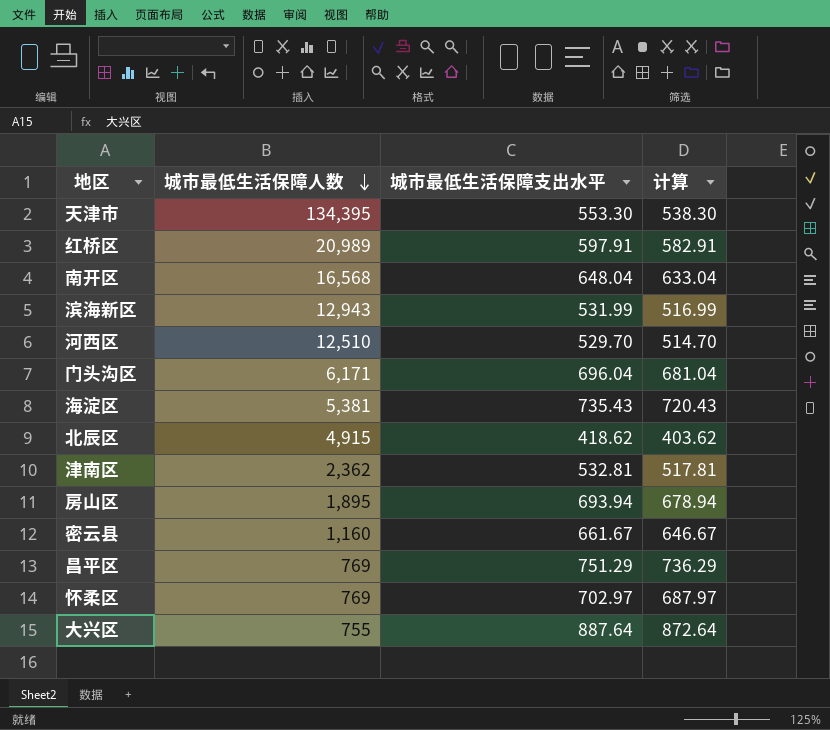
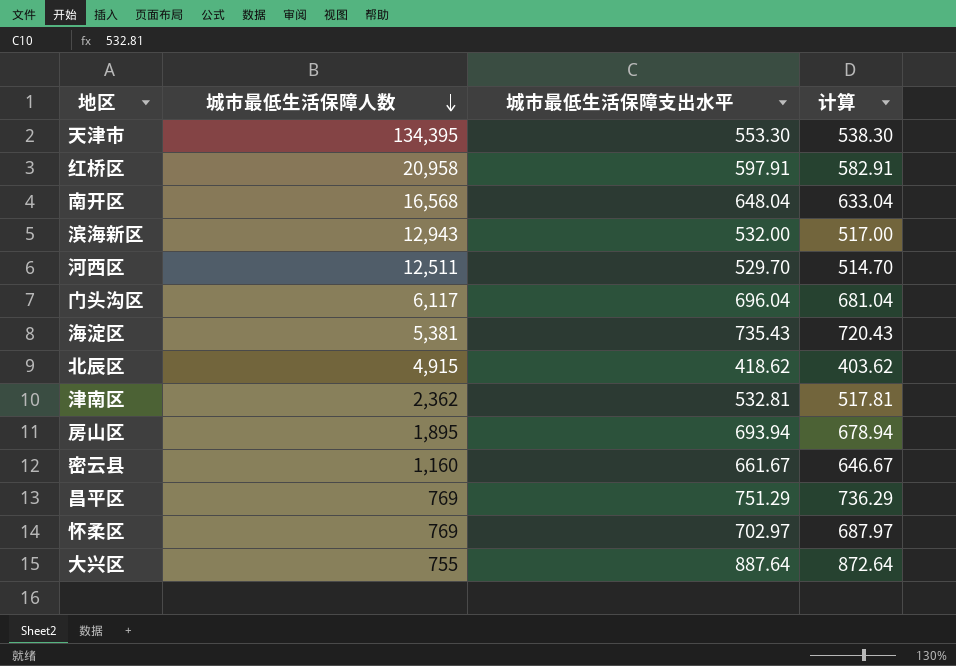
红桥区 | 城市最低生活保障人数: 20,989 -> 20,958
滨海新区 | 城市最低生活保障支出水平: 531.99 -> 532.00
滨海新区 | 计算: 516.99 -> 517.00
河西区 | 城市最低生活保障人数: 12,510 -> 12,511
门头沟区 | 城市最低生活保障人数: 6,171 -> 6,117

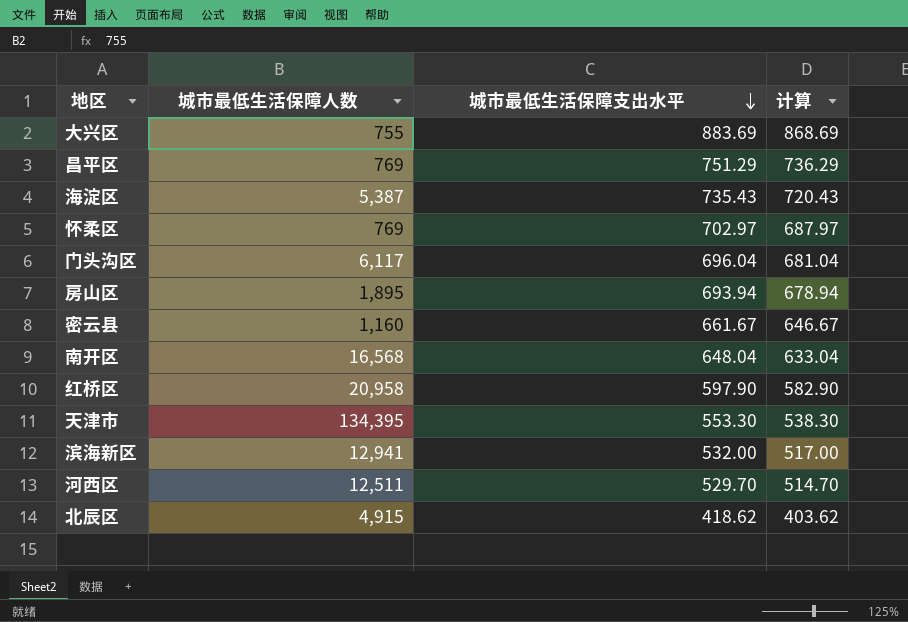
row order: 城市最低生活保障人数 descending -> 城市最低生活保障支出水平 descending
row 津南区: 2,362 | 532.81 | 517.81 -> none
大兴区 | 城市最低生活保障支出水平: 887.64 -> 883.69
大兴区 | 计算: 872.64 -> 868.69
海淀区 | 城市最低生活保障人数: 5,381 -> 5,387
红桥区 | 城市最低生活保障支出水平: 597.91 -> 597.90
红桥区 | 计算: 582.91 -> 582.90
滨海新区 | 城市最低生活保障人数: 12,943 -> 12,941

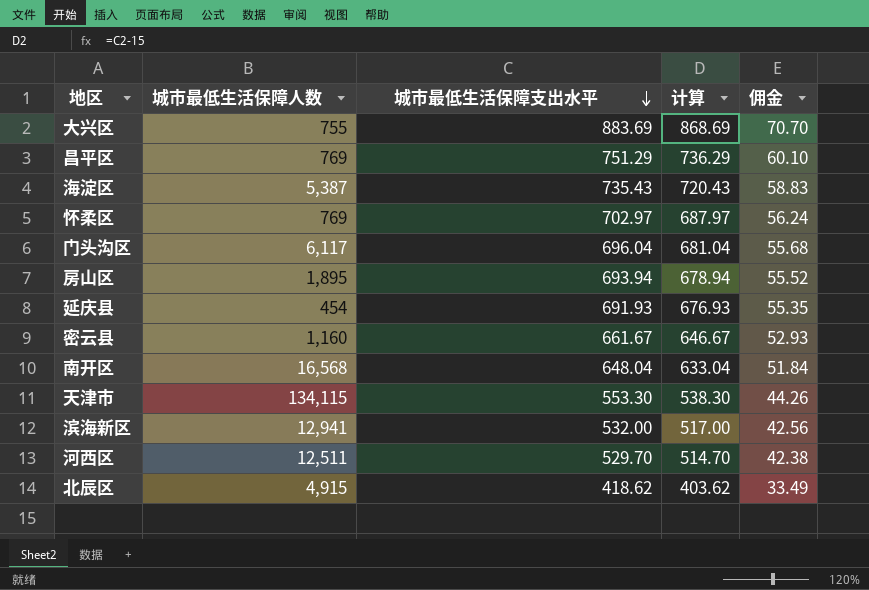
column 佣金 | formula: none -> [城市最低生活保障支出水平] * 0.08
row 红桥区: 20,958 | 597.90 | 582.90 -> none
row 延庆县: none -> 454 | 691.93 | 676.93 | 55.35
天津市 | 城市最低生活保障人数: 134,395 -> 134,115

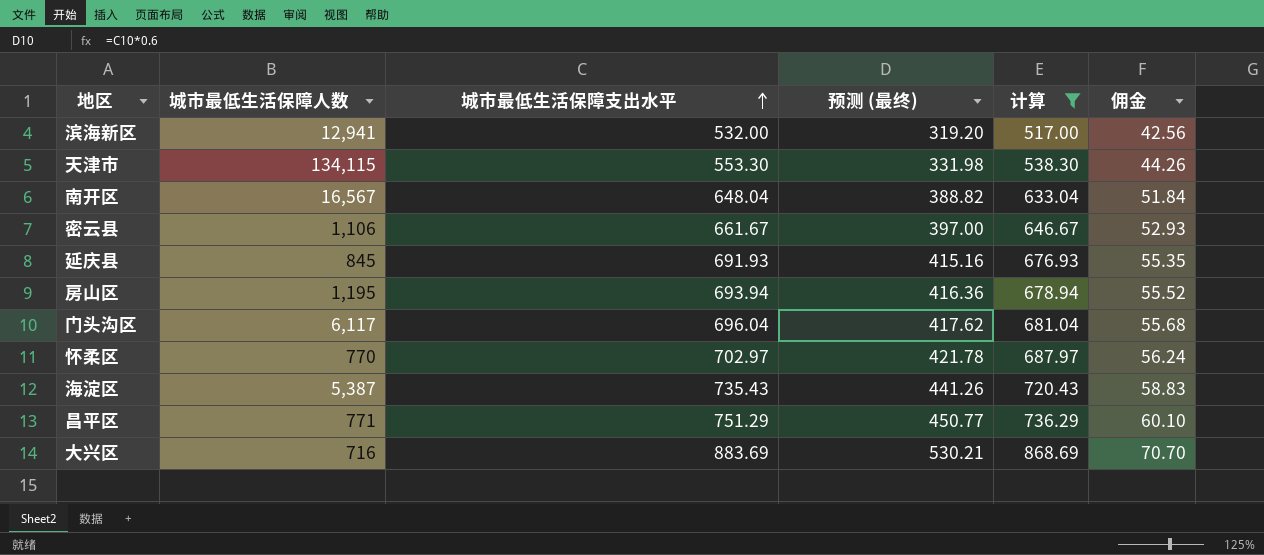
filter: none -> 计算 >= 517.00
row order: 城市最低生活保障支出水平 descending -> 城市最低生活保障支出水平 ascending
column 预测 (最终) | formula: none -> [城市最低生活保障支出水平] * 0.6
南开区 | 城市最低生活保障人数: 16,568 -> 16,567
密云县 | 城市最低生活保障人数: 1,160 -> 1,106
延庆县 | 城市最低生活保障人数: 454 -> 845
房山区 | 城市最低生活保障人数: 1,895 -> 1,195
怀柔区 | 城市最低生活保障人数: 769 -> 770
昌平区 | 城市最低生活保障人数: 769 -> 771
大兴区 | 城市最低生活保障人数: 755 -> 716

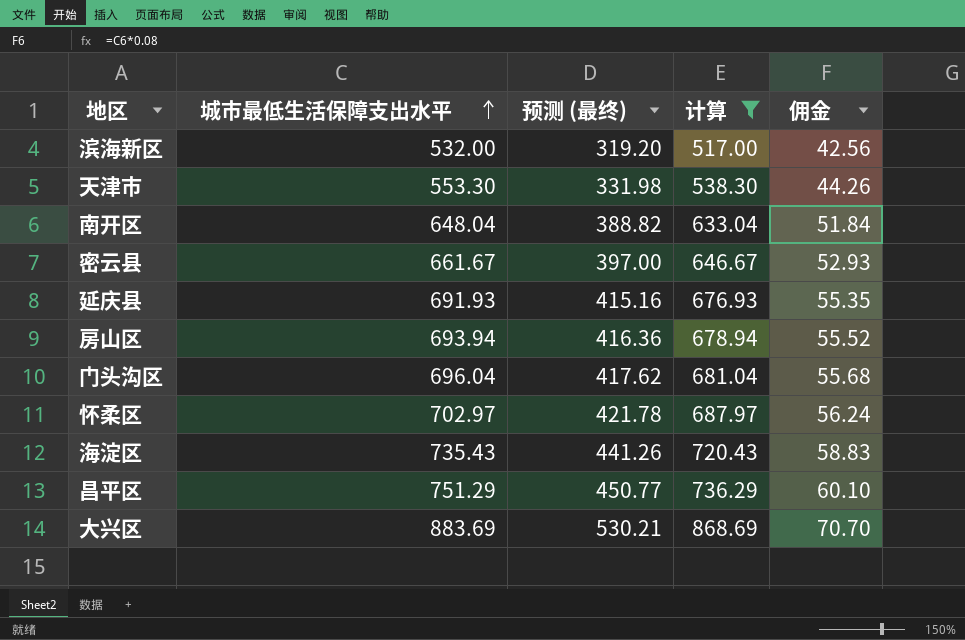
column 城市最低生活保障人数 | position: 2 -> none

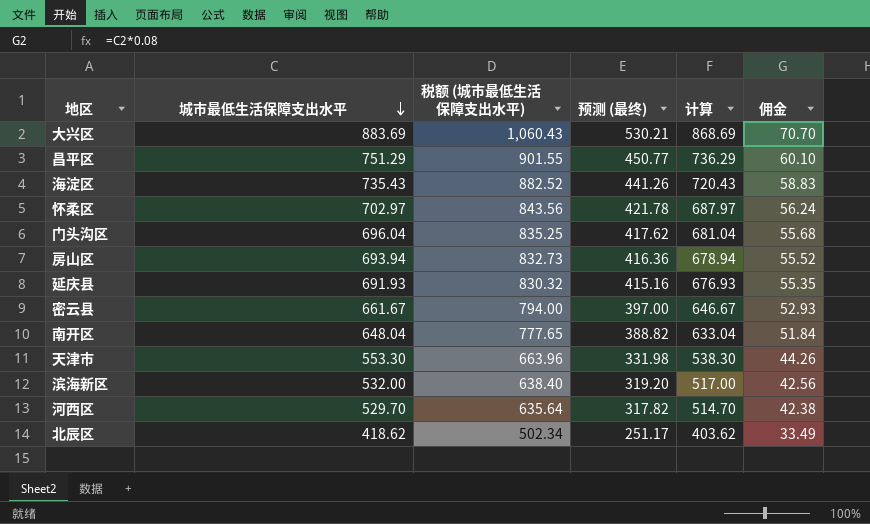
filter: 计算 >= 517.00 -> none
row order: 城市最低生活保障支出水平 ascending -> 城市最低生活保障支出水平 descending
column 税额 (城市最低生活保障支出水平) | formula: none -> [城市最低生活保障支出水平] * 1.2

